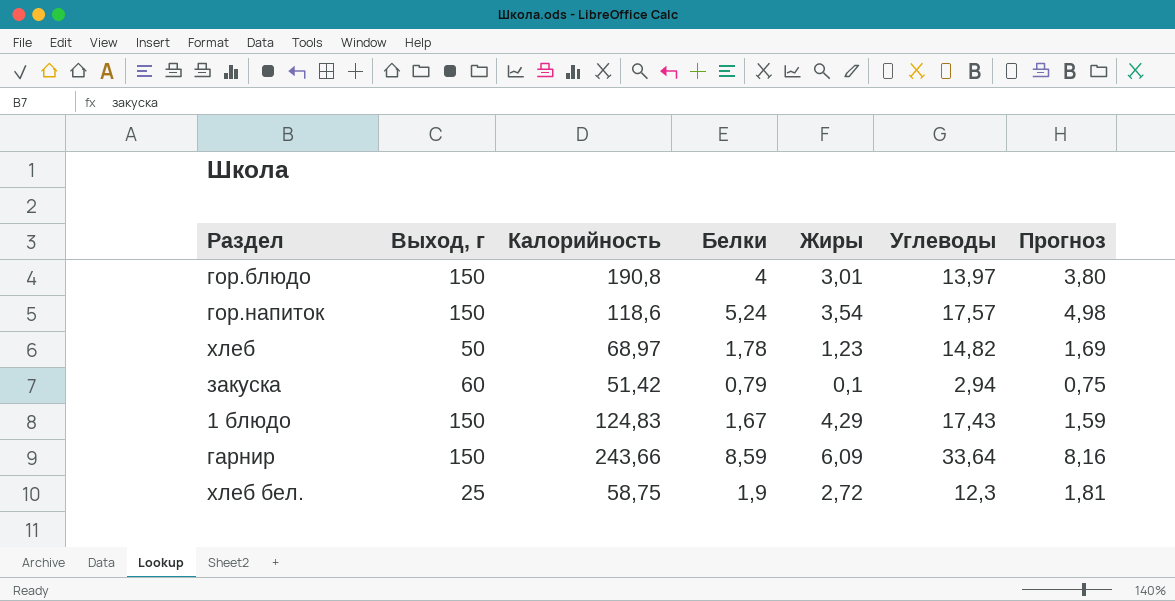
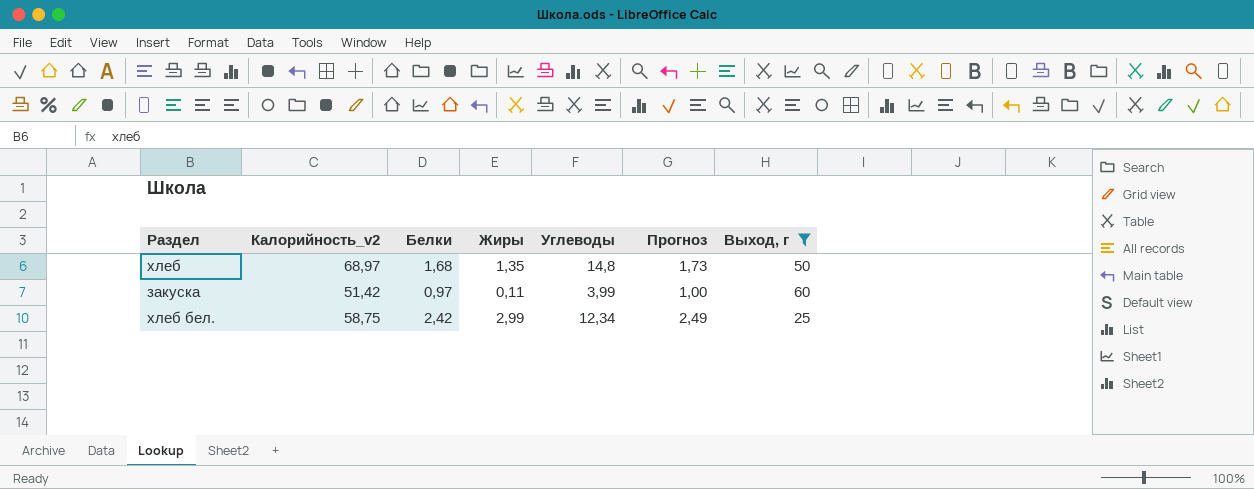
filter: none -> Выход, г != 150
column name: Калорийность -> Калорийность_v2
column Прогноз | formula: [Белки] * 0,95 -> [Белки] * 1,03
column Выход, г | position: 2 -> 7
хлеб | Белки: 1,78 -> 1,68
хлеб | Жиры: 1,23 -> 1,35
хлеб | Углеводы: 14,82 -> 14,8
закуска | Белки: 0,79 -> 0,97
закуска | Жиры: 0,1 -> 0,11
закуска | Углеводы: 2,94 -> 3,99
хлеб бел. | Белки: 1,9 -> 2,42
хлеб бел. | Жиры: 2,72 -> 2,99
хлеб бел. | Углеводы: 12,3 -> 12,34

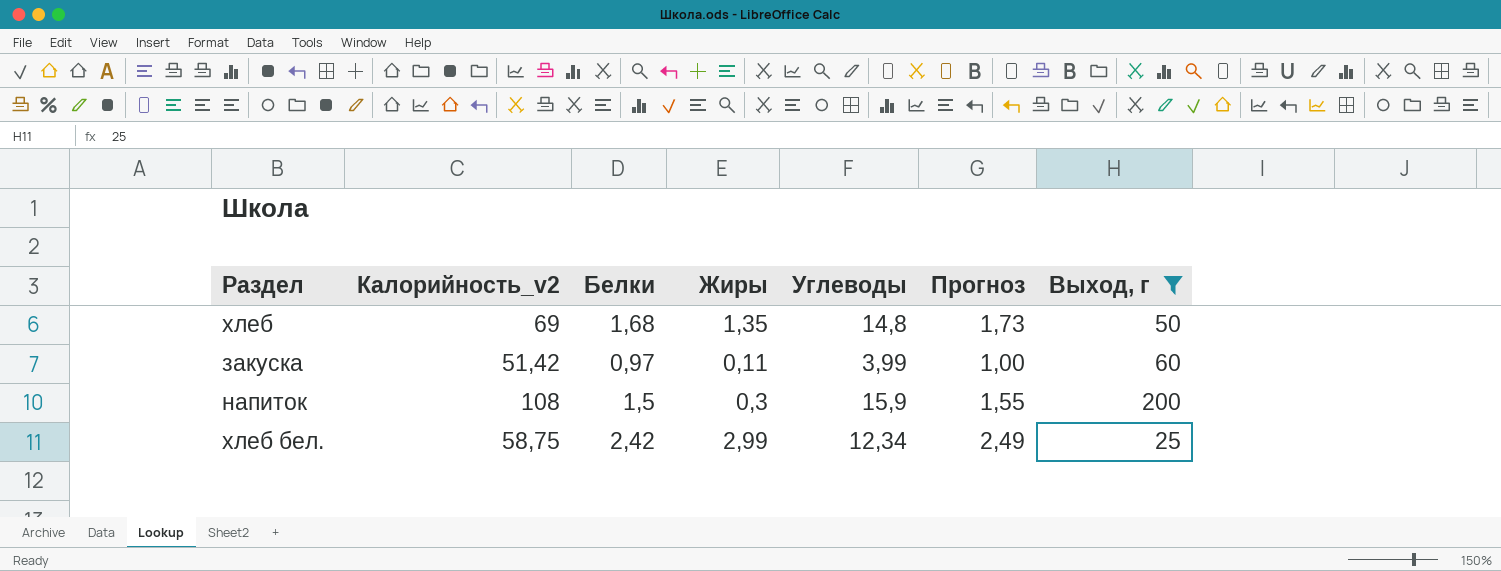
хлеб | Калорийность_v2: 68,97 -> 69
row напиток: none -> 108 | 1,5 | 0,3 | 15,9 | 1,55 | 200

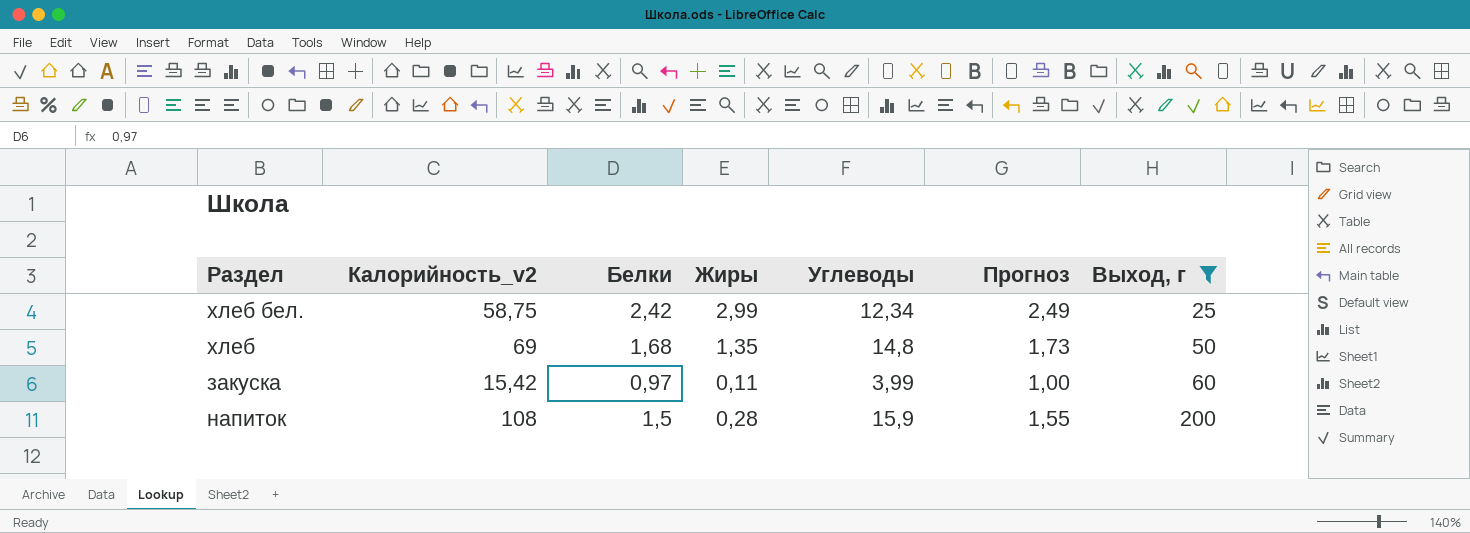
row order: none -> Выход, г ascending
закуска | Калорийность_v2: 51,42 -> 15,42
напиток | Жиры: 0,3 -> 0,28

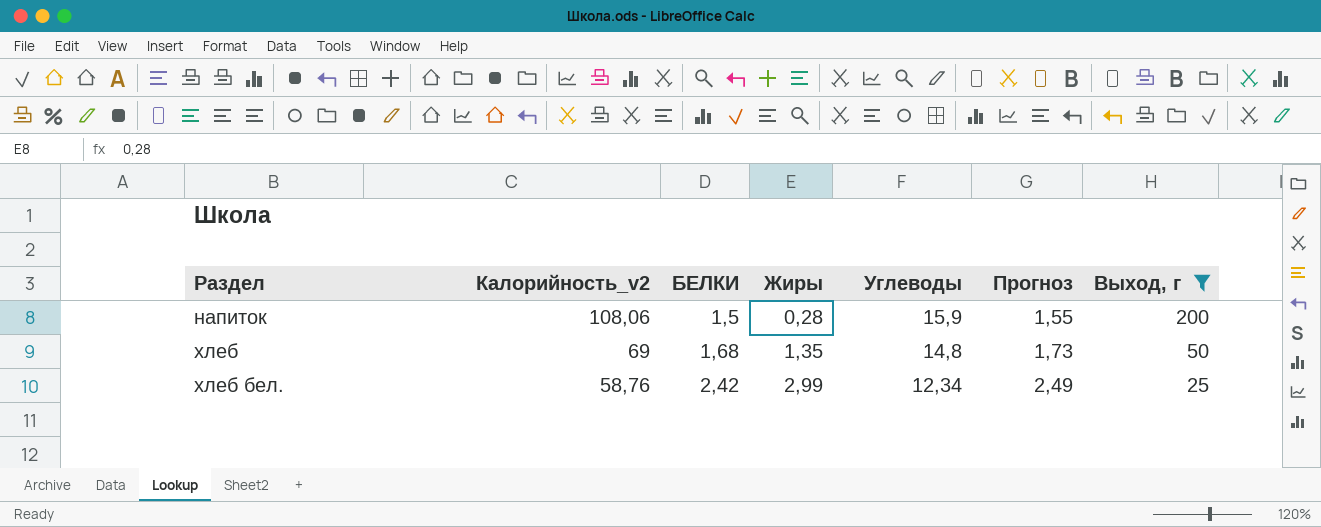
row order: Выход, г ascending -> Раздел ascending
column name: Белки -> БЕЛКИ
row закуска: 15,42 | 0,97 | 0,11 | 3,99 | 1,00 | 60 -> none
напиток | Калорийность_v2: 108 -> 108,06
хлеб бел. | Калорийность_v2: 58,75 -> 58,76

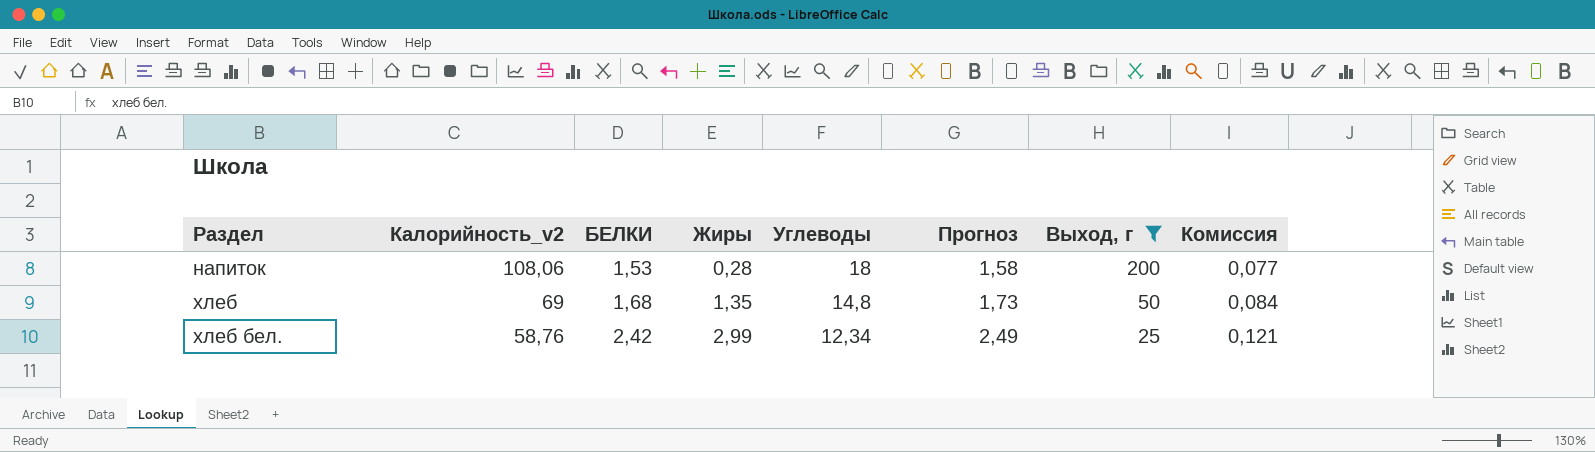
column Комиссия | formula: none -> [БЕЛКИ] * 0,05
напиток | БЕЛКИ: 1,5 -> 1,53
напиток | Углеводы: 15,9 -> 18
напиток | Прогноз: 1,55 -> 1,58

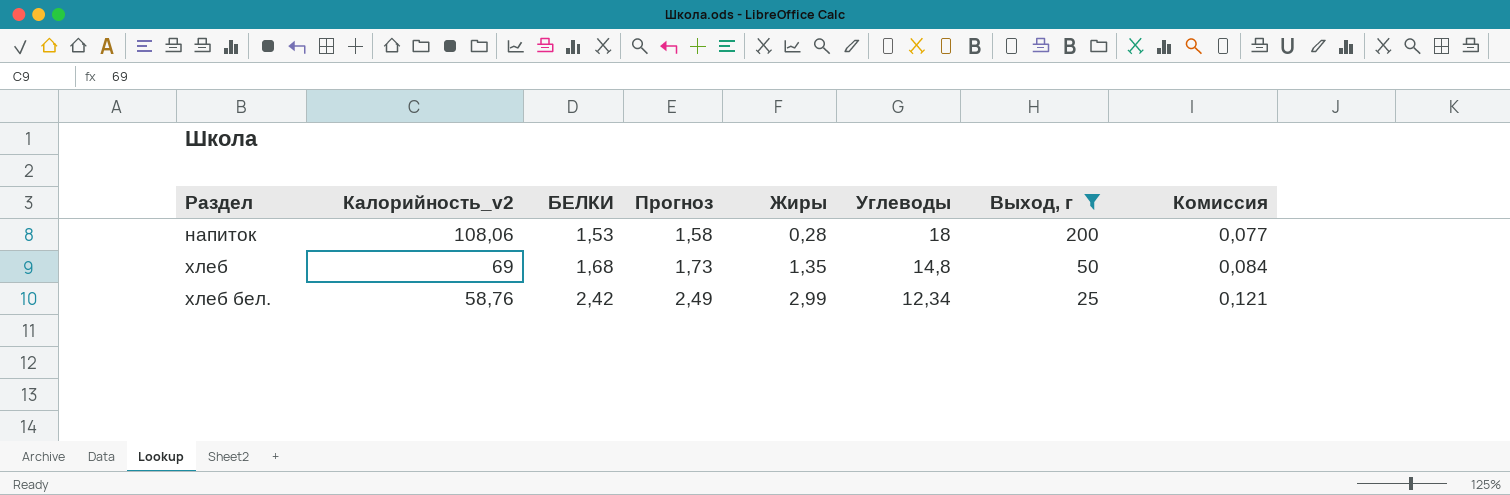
column Прогноз | position: 6 -> 4

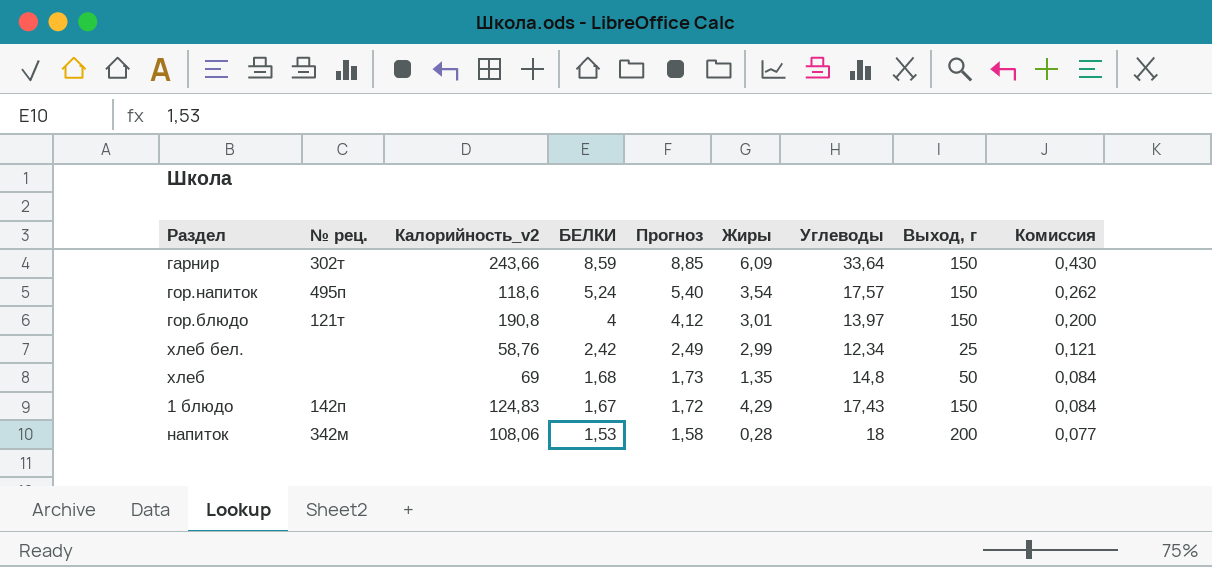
filter: Выход, г != 150 -> none
row order: Раздел ascending -> БЕЛКИ descending
column № рец. | position: none -> 2

